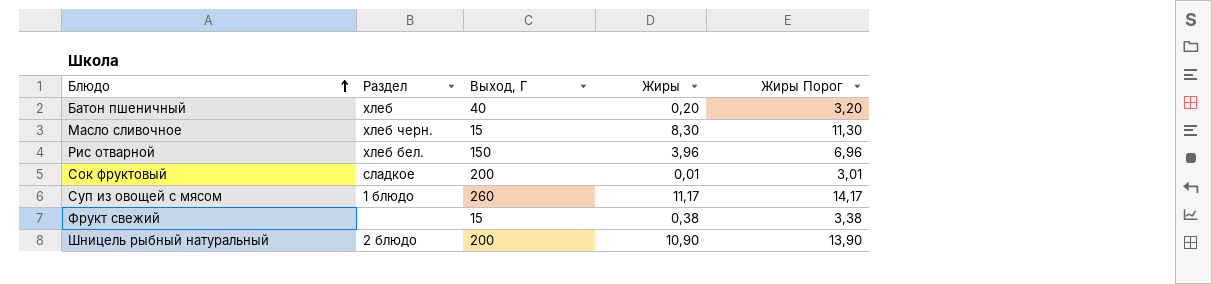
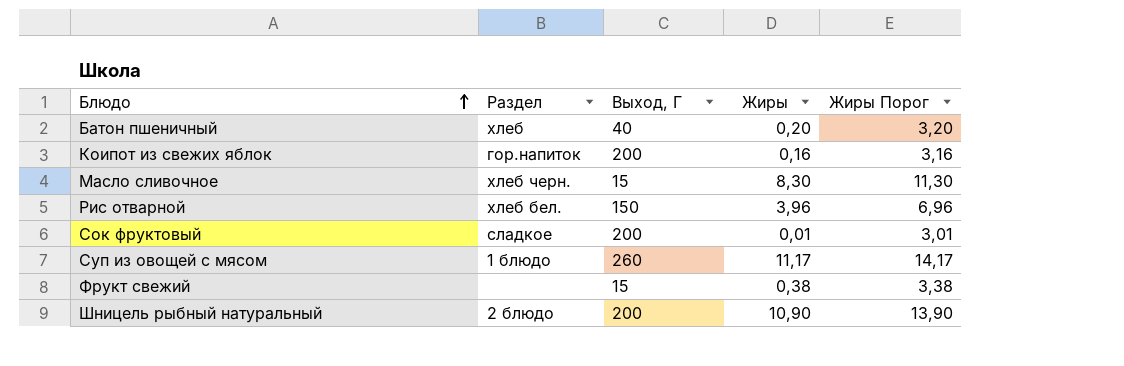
row Коипот из свежих яблок: none -> гор.напиток | 200 | 0,16 | 3,16

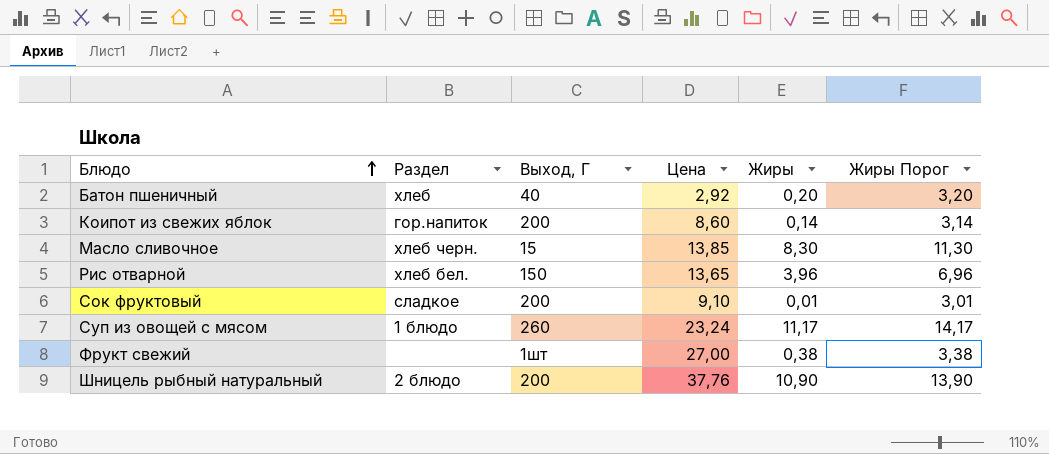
column Цена | position: none -> 4
Коипот из свежих яблок | Жиры: 0,16 -> 0,14
Коипот из свежих яблок | Жиры Порог: 3,16 -> 3,14
Фрукт свежий | Выход, Г: 15 -> 1шт

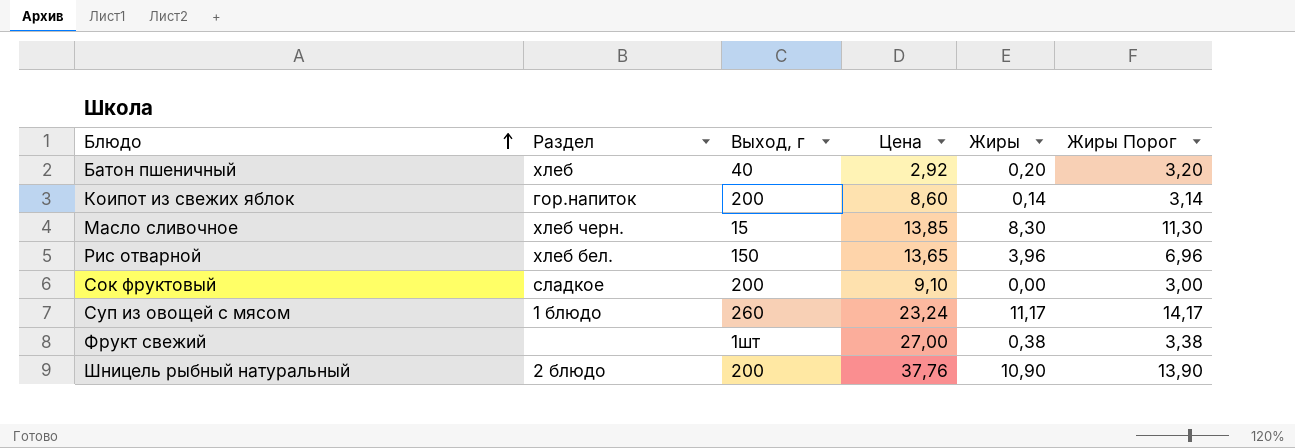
column name: Выход, Г -> Выход, г
Сок фруктовый | Жиры: 0,01 -> 0,00
Сок фруктовый | Жиры Порог: 3,01 -> 3,00

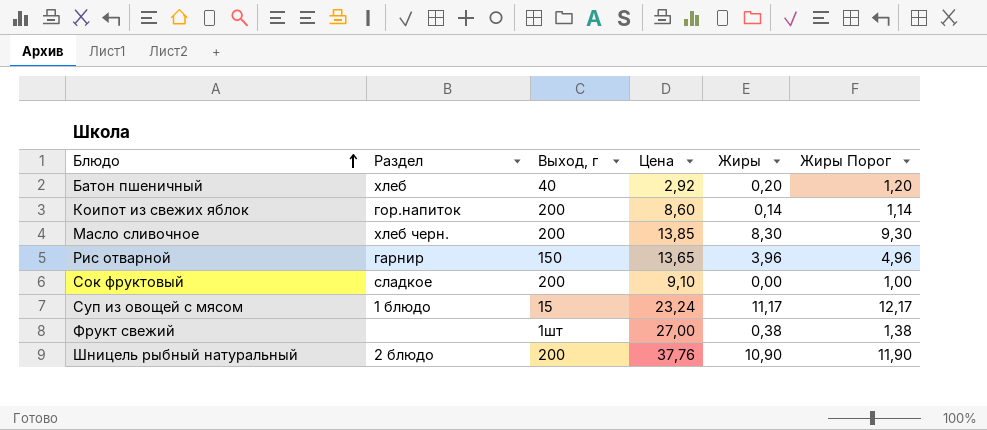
column Жиры Порог | formula: [Жиры] + 3 -> [Жиры] + 1
Масло сливочное | Выход, г: 15 -> 200
Рис отварной | Раздел: хлеб бел. -> гарнир
Суп из овощей с мясом | Выход, г: 260 -> 15

